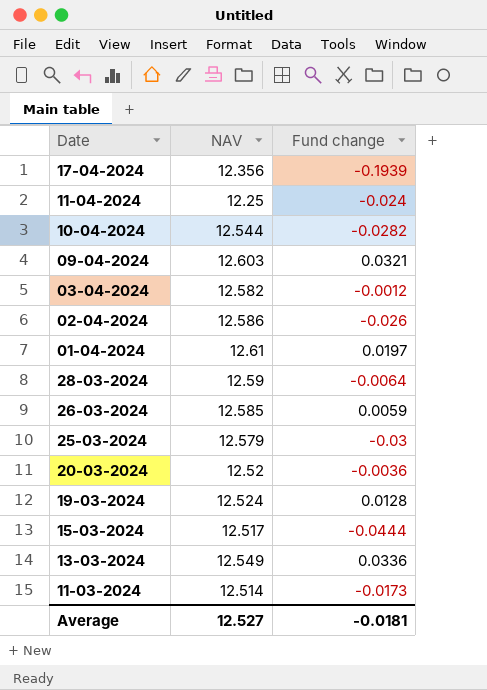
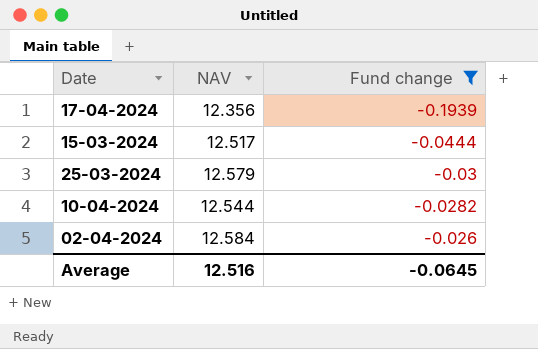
filter: none -> Fund change <= -0.026
row order: Date descending -> Fund change ascending
02-04-2024 | NAV: 12.586 -> 12.584
Average | NAV: 12.527 -> 12.516
Average | Fund change: -0.0181 -> -0.0645

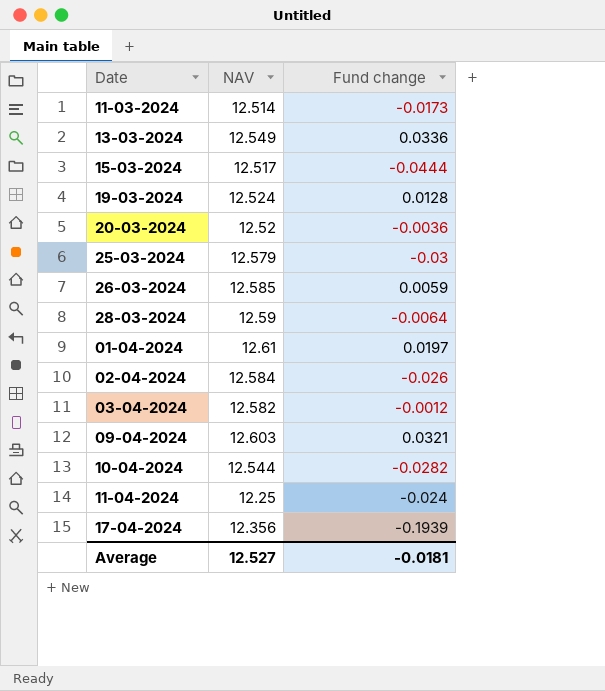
filter: Fund change <= -0.026 -> none
row order: Fund change ascending -> Date ascending
Average | NAV: 12.516 -> 12.527
Average | Fund change: -0.0645 -> -0.0181

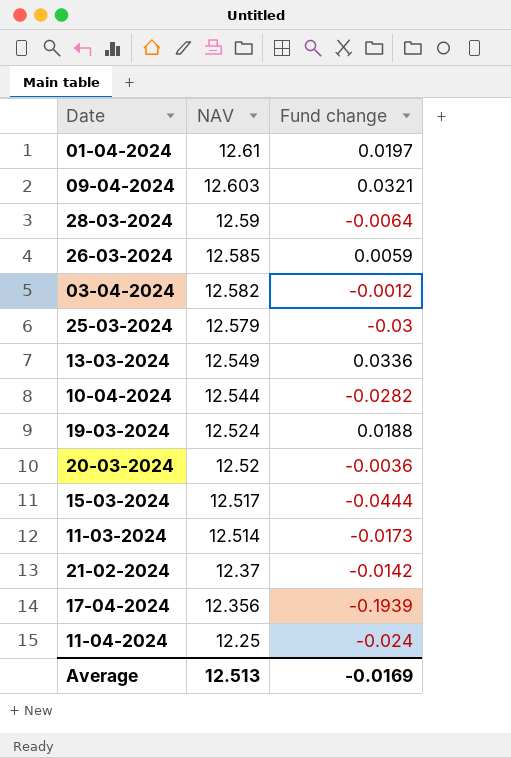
row order: Date ascending -> NAV descending
row 02-04-2024: 12.584 | -0.026 -> none
19-03-2024 | Fund change: 0.0128 -> 0.0188
row 21-02-2024: none -> 12.37 | -0.0142
Average | NAV: 12.527 -> 12.513
Average | Fund change: -0.0181 -> -0.0169

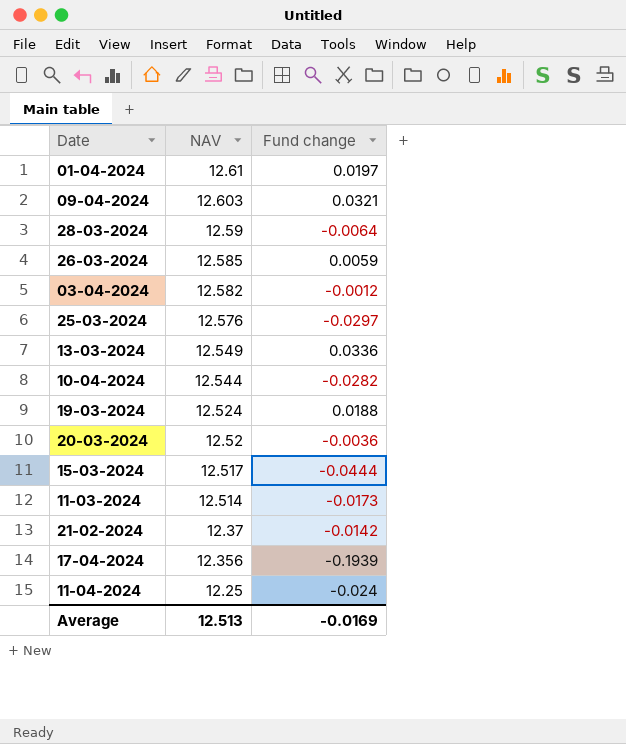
25-03-2024 | NAV: 12.579 -> 12.576
25-03-2024 | Fund change: -0.03 -> -0.0297

